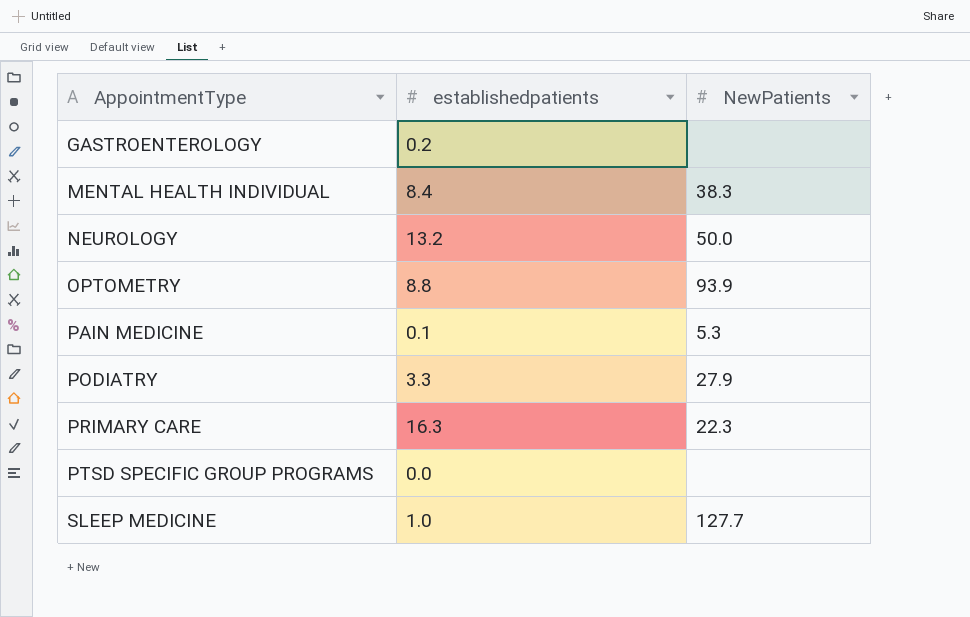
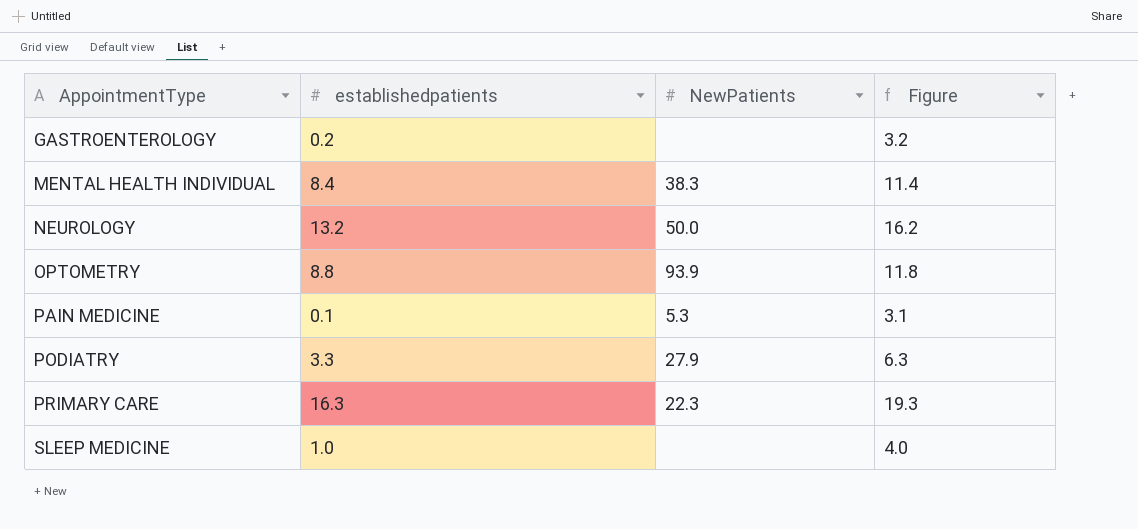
column Figure | formula: none -> [establishedpatients] + 3
row PTSD SPECIFIC GROUP PROGRAMS: 0.0 | none -> none
SLEEP MEDICINE | NewPatients: 127.7 -> none

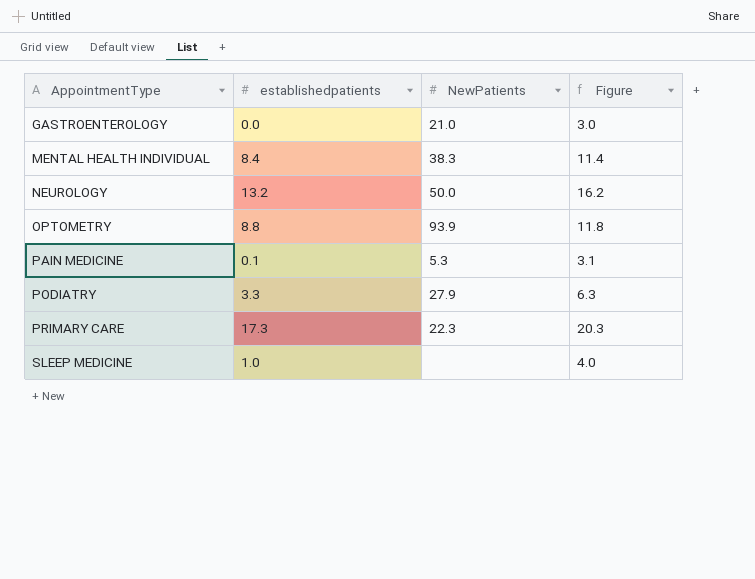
GASTROENTEROLOGY | establishedpatients: 0.2 -> 0.0
GASTROENTEROLOGY | NewPatients: none -> 21.0
GASTROENTEROLOGY | Figure: 3.2 -> 3.0
PRIMARY CARE | establishedpatients: 16.3 -> 17.3
PRIMARY CARE | Figure: 19.3 -> 20.3

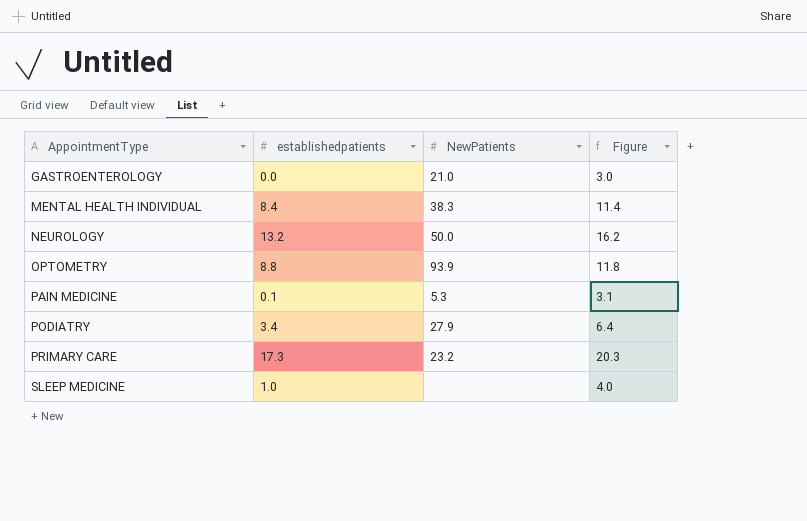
PODIATRY | establishedpatients: 3.3 -> 3.4
PODIATRY | Figure: 6.3 -> 6.4
PRIMARY CARE | NewPatients: 22.3 -> 23.2

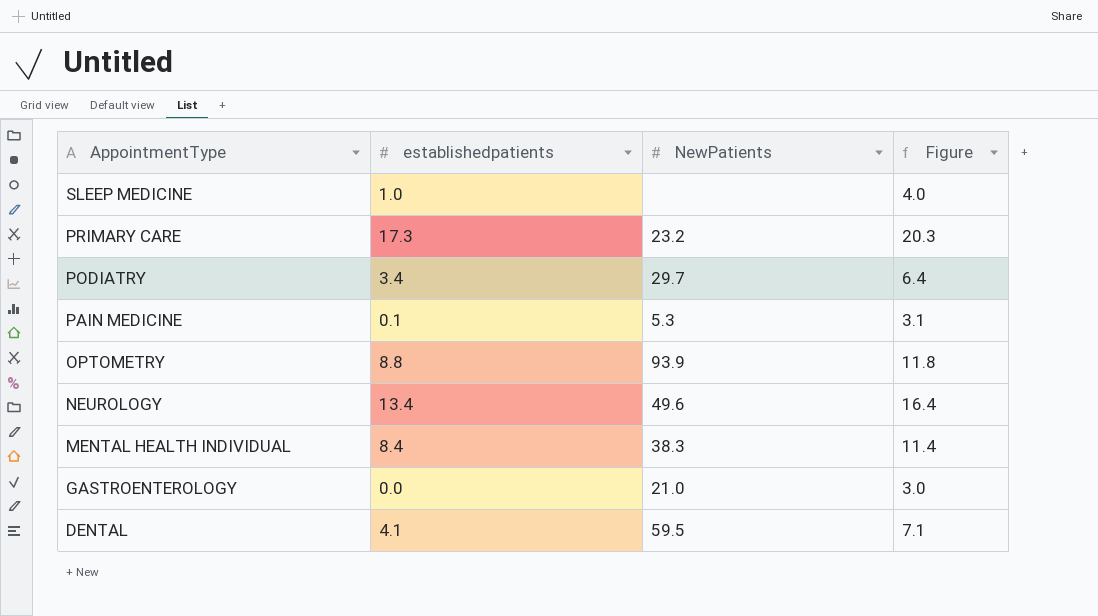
row order: AppointmentType ascending -> AppointmentType descending
PODIATRY | NewPatients: 27.9 -> 29.7
NEUROLOGY | establishedpatients: 13.2 -> 13.4
NEUROLOGY | NewPatients: 50.0 -> 49.6
NEUROLOGY | Figure: 16.2 -> 16.4
row DENTAL: none -> 4.1 | 59.5 | 7.1

